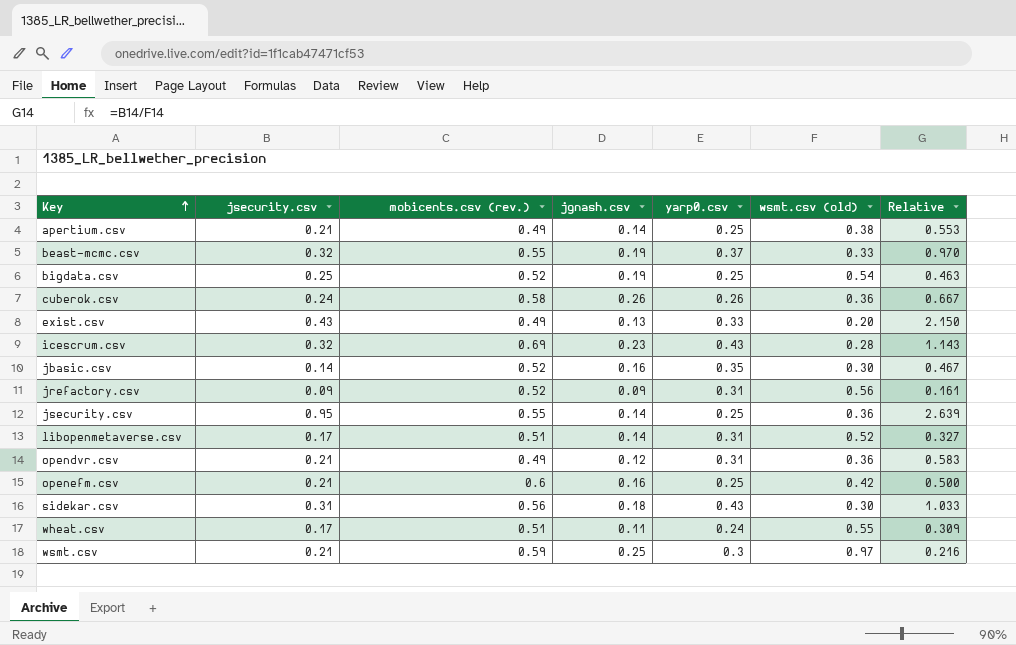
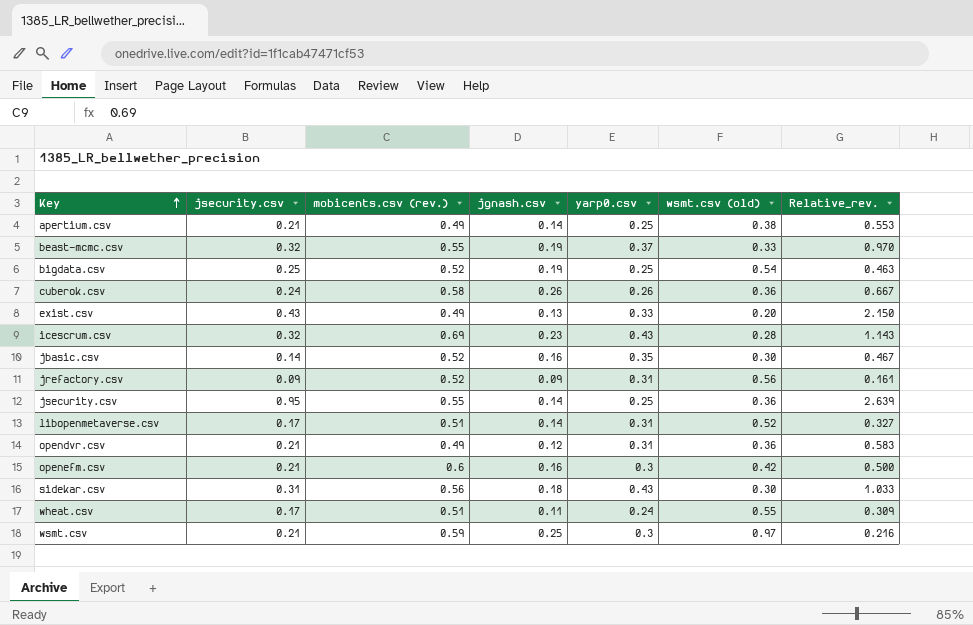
column name: Relative -> Relative_rev.
openefm.csv | yarp0.csv: 0.25 -> 0.3

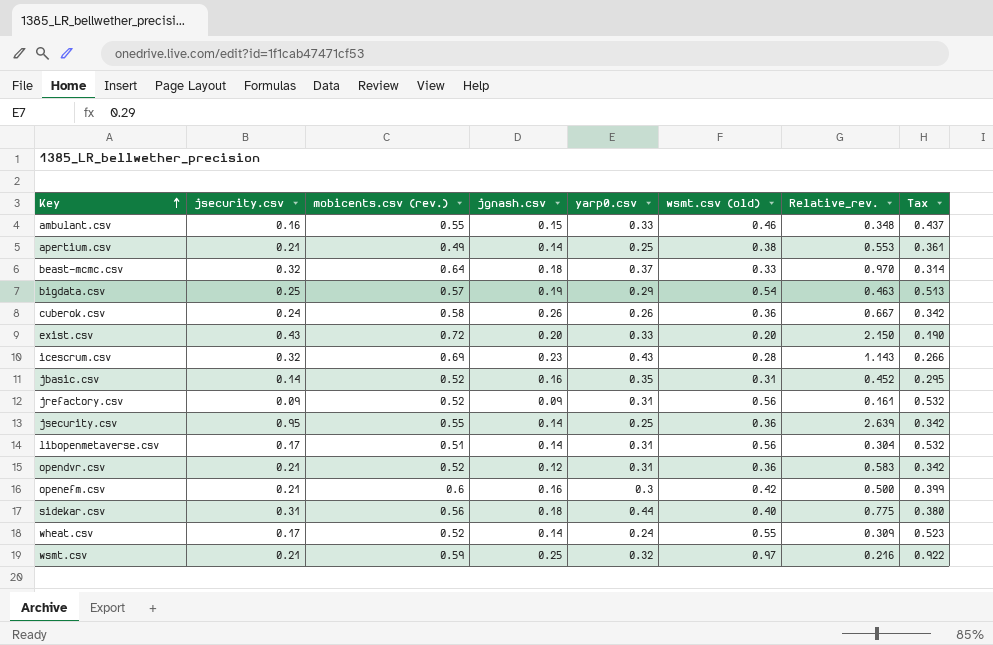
column Tax | formula: none -> [wsmt.csv (old)] * 0.95
row ambulant.csv: none -> 0.16 | 0.55 | 0.15 | 0.33 | 0.46 | 0.348 | 0.437
beast-mcmc.csv | mobicents.csv (rev.): 0.55 -> 0.64
beast-mcmc.csv | jgnash.csv: 0.19 -> 0.18
bigdata.csv | mobicents.csv (rev.): 0.52 -> 0.57
bigdata.csv | yarp0.csv: 0.25 -> 0.29
exist.csv | mobicents.csv (rev.): 0.49 -> 0.72
exist.csv | jgnash.csv: 0.13 -> 0.20
jbasic.csv | wsmt.csv (old): 0.30 -> 0.31
jbasic.csv | Relative_rev.: 0.467 -> 0.452
libopenmetaverse.csv | wsmt.csv (old): 0.52 -> 0.56
libopenmetaverse.csv | Relative_rev.: 0.327 -> 0.304
opendvr.csv | mobicents.csv (rev.): 0.49 -> 0.52
sidekar.csv | yarp0.csv: 0.43 -> 0.44
sidekar.csv | wsmt.csv (old): 0.30 -> 0.40
sidekar.csv | Relative_rev.: 1.033 -> 0.775
wheat.csv | mobicents.csv (rev.): 0.51 -> 0.52
wheat.csv | jgnash.csv: 0.11 -> 0.14
wsmt.csv | yarp0.csv: 0.3 -> 0.32

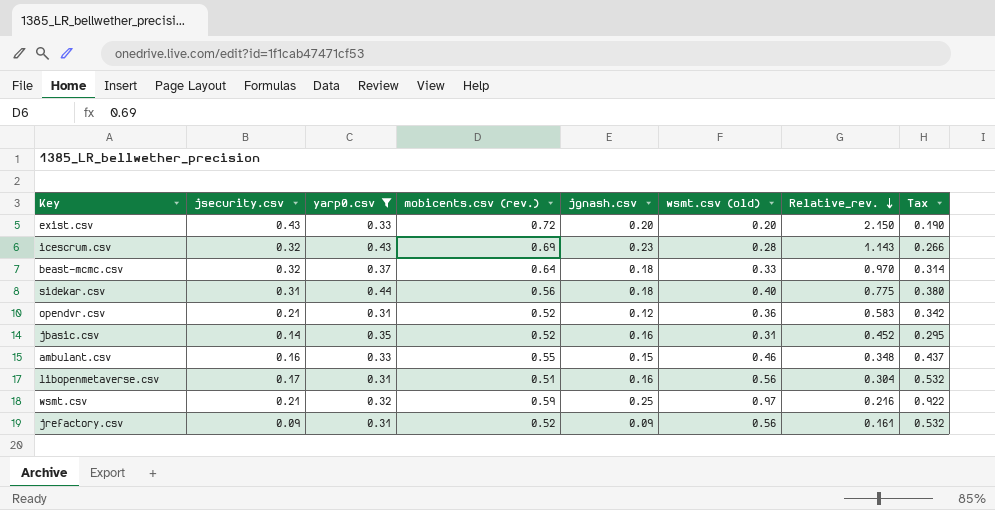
filter: none -> yarp0.csv >= 0.31
row order: Key ascending -> Relative_rev. descending
column yarp0.csv | position: 5 -> 3
libopenmetaverse.csv | jgnash.csv: 0.14 -> 0.16

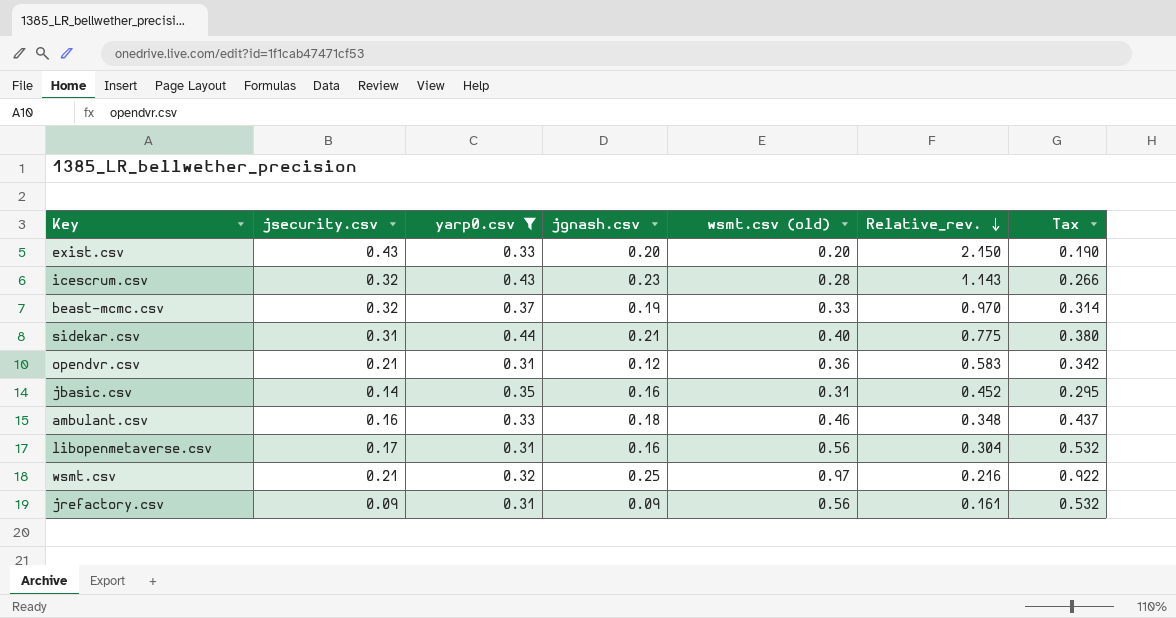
column mobicents.csv (rev.) | position: 4 -> none
beast-mcmc.csv | jgnash.csv: 0.18 -> 0.19
sidekar.csv | jgnash.csv: 0.18 -> 0.21
ambulant.csv | jgnash.csv: 0.15 -> 0.18

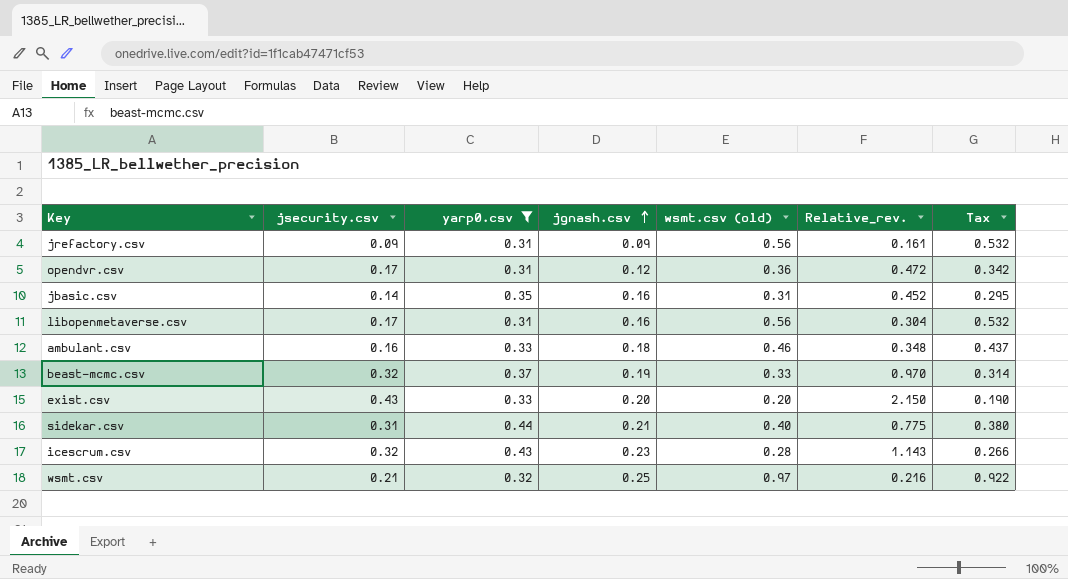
row order: Relative_rev. descending -> jgnash.csv ascending
opendvr.csv | jsecurity.csv: 0.21 -> 0.17
opendvr.csv | Relative_rev.: 0.583 -> 0.472

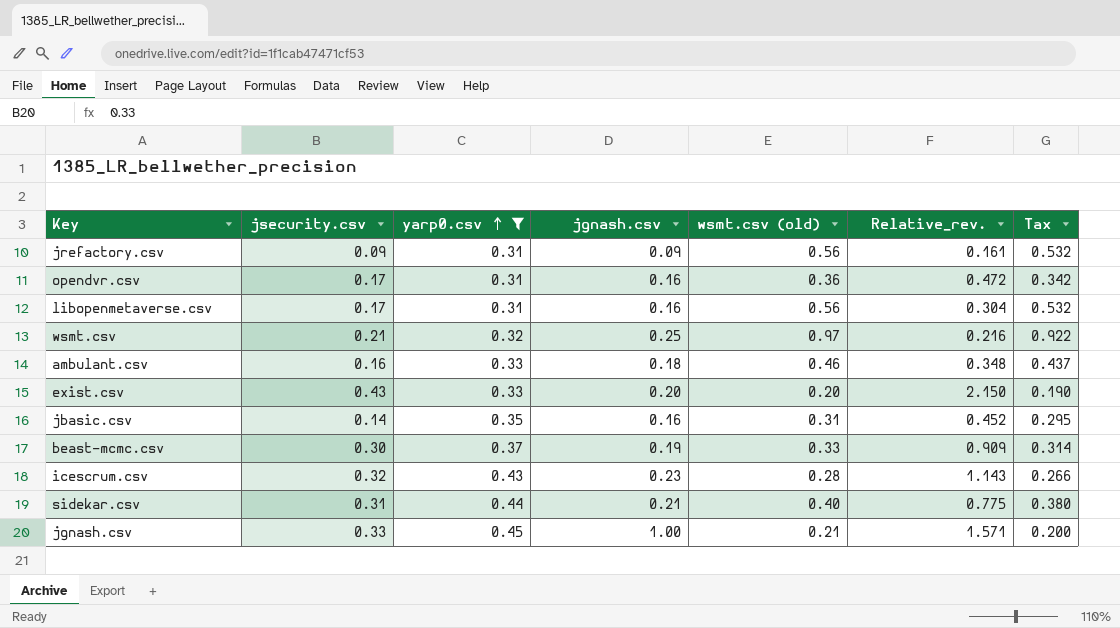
row order: jgnash.csv ascending -> yarp0.csv ascending
opendvr.csv | jgnash.csv: 0.12 -> 0.16
beast-mcmc.csv | jsecurity.csv: 0.32 -> 0.30
beast-mcmc.csv | Relative_rev.: 0.970 -> 0.909
row jgnash.csv: none -> 0.33 | 0.45 | 1.00 | 0.21 | 1.571 | 0.200

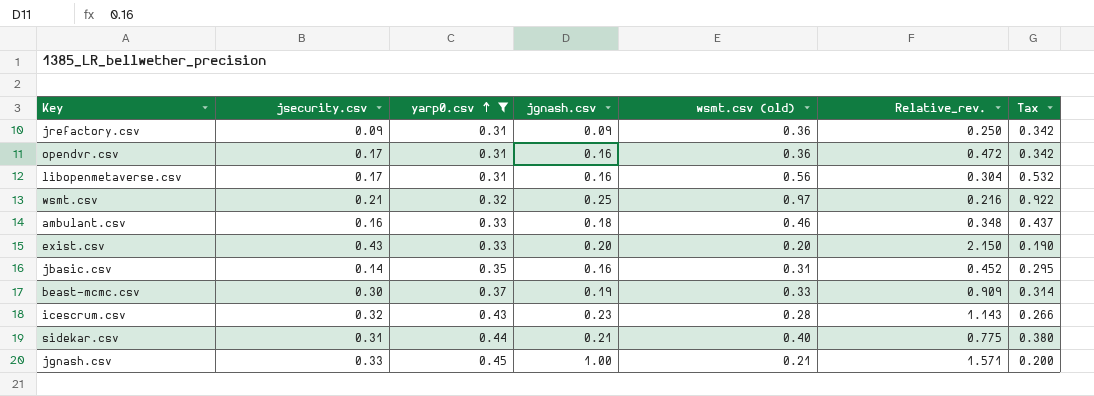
jrefactory.csv | wsmt.csv (old): 0.56 -> 0.36
jrefactory.csv | Relative_rev.: 0.161 -> 0.250
jrefactory.csv | Tax: 0.532 -> 0.342

